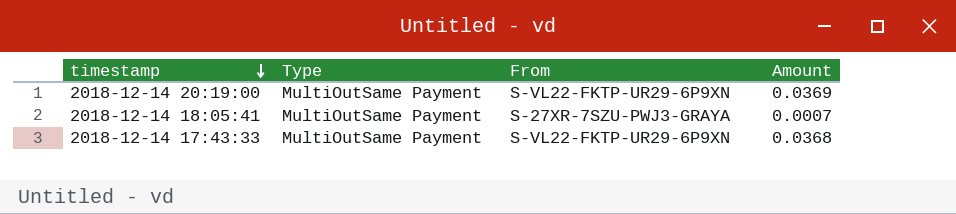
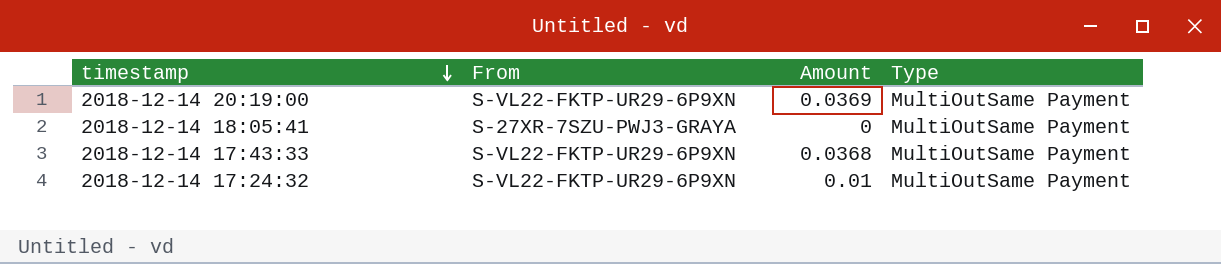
column Type | position: 2 -> 4
2018-12-14 18:05:41 | Amount: 0.0007 -> 0
row 2018-12-14 17:24:32: none -> S-VL22-FKTP-UR29-6P9XN | 0.01 | MultiOutSame Payment

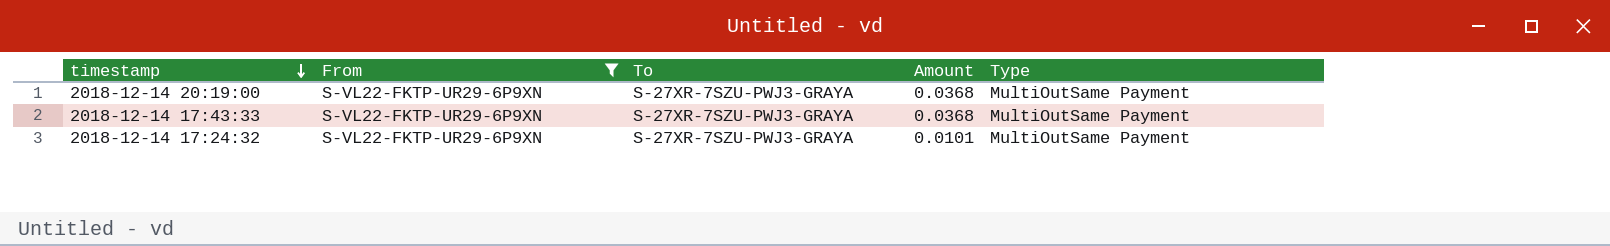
filter: none -> From = S-VL22-FKTP-UR29-6P9XN
column To | position: none -> 3
2018-12-14 20:19:00 | Amount: 0.0369 -> 0.0368
2018-12-14 17:24:32 | Amount: 0.01 -> 0.0101

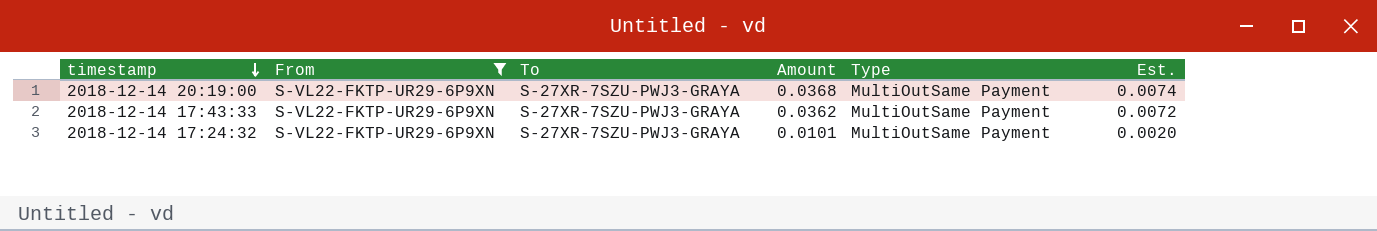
column Est. | formula: none -> [Amount] * 0.2
2018-12-14 17:43:33 | Amount: 0.0368 -> 0.0362

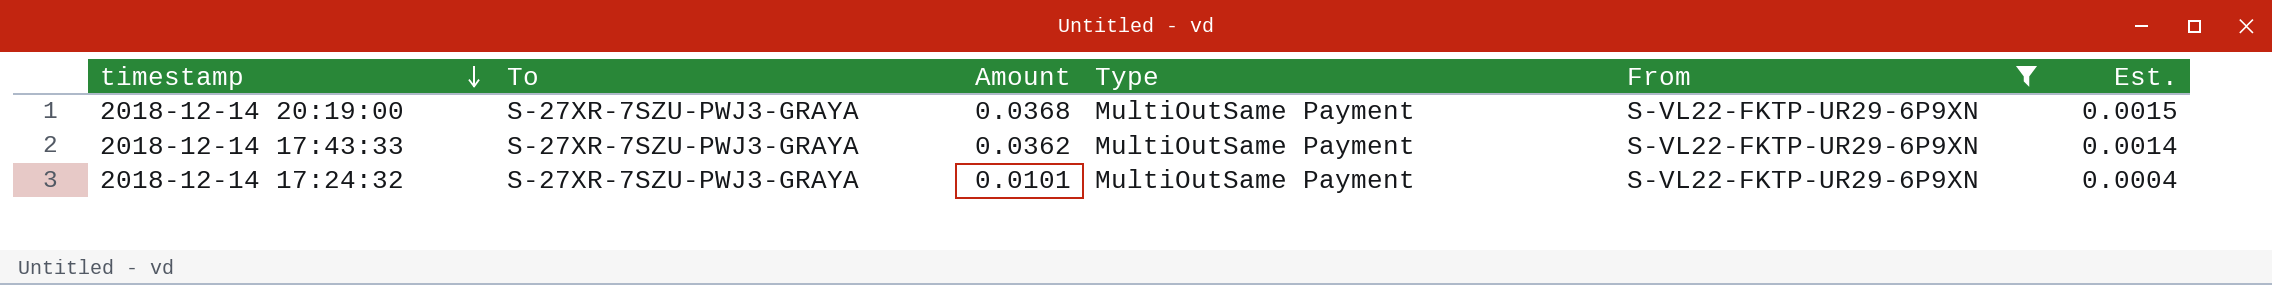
column From | position: 2 -> 5
column Est. | formula: [Amount] * 0.2 -> [Amount] * 0.04

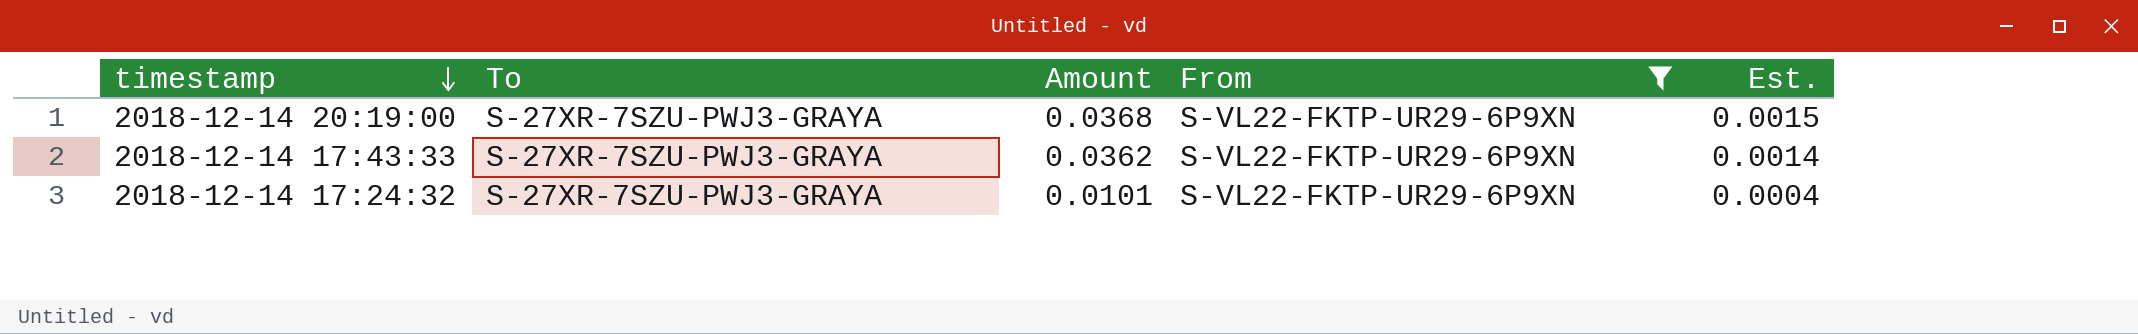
column Type | position: 4 -> none

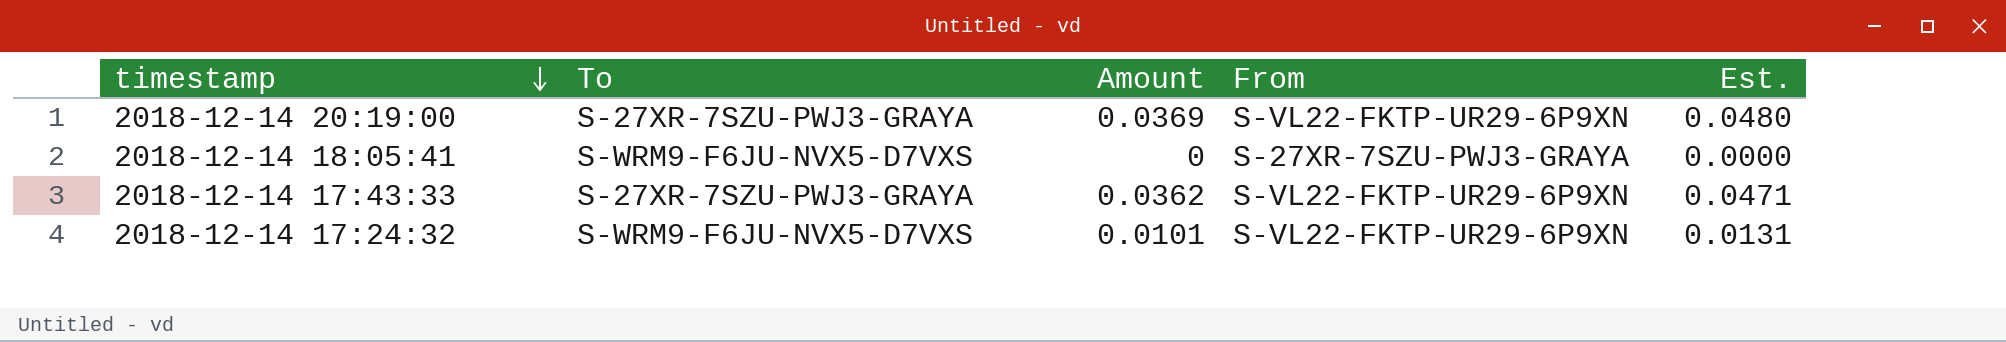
filter: From = S-VL22-FKTP-UR29-6P9XN -> none
column Est. | formula: [Amount] * 0.04 -> [Amount] * 1.3
2018-12-14 20:19:00 | Amount: 0.0368 -> 0.0369
2018-12-14 17:24:32 | To: S-27XR-7SZU-PWJ3-GRAYA -> S-WRM9-F6JU-NVX5-D7VXS

